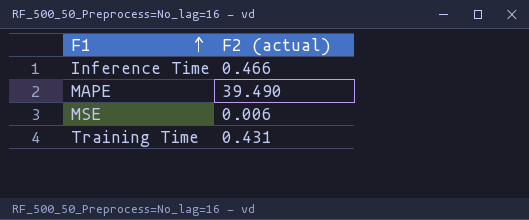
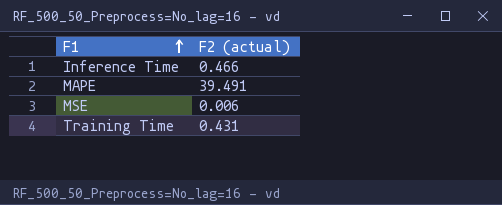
MAPE | F2 (actual): 39.490 -> 39.491

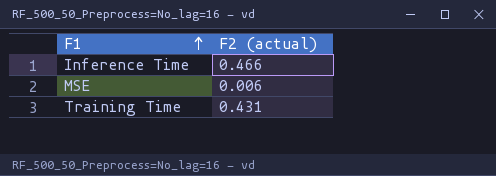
row MAPE: 39.491 -> none

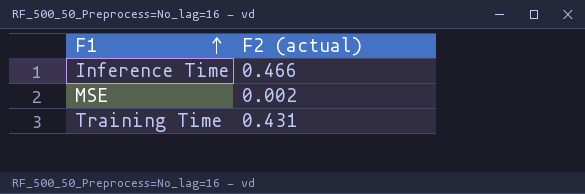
MSE | F2 (actual): 0.006 -> 0.002

